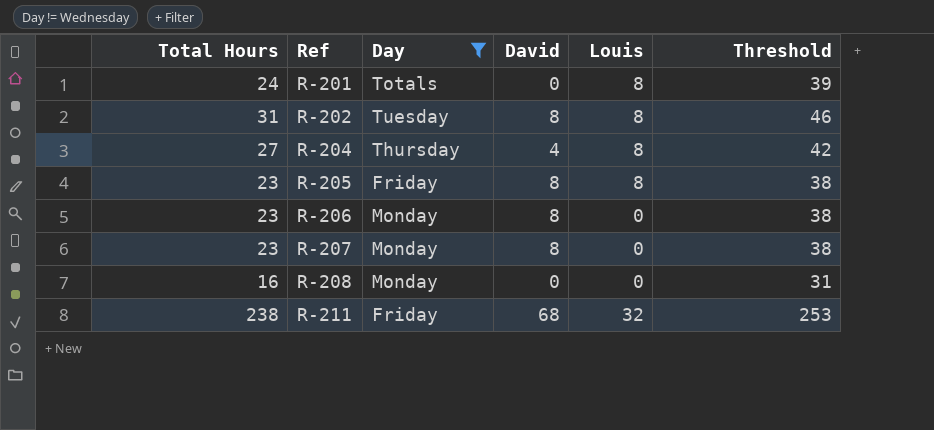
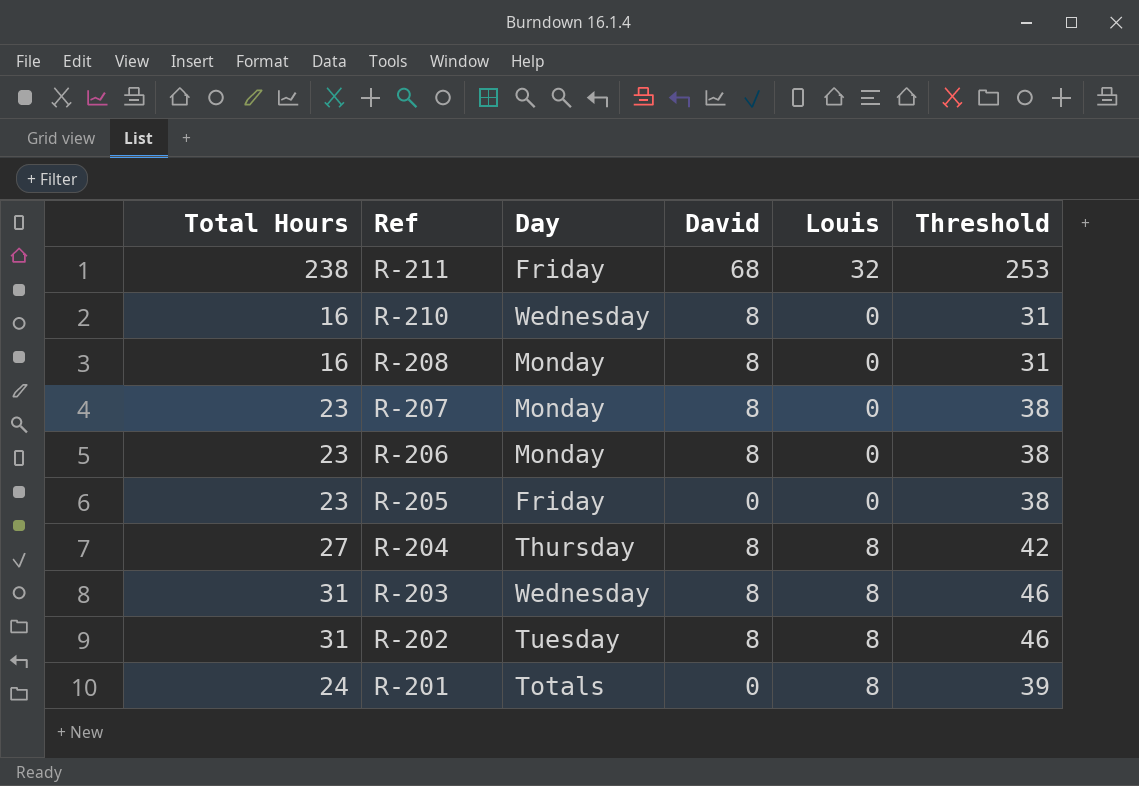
filter: Day != Wednesday -> none
row order: Ref ascending -> Ref descending
R-208 | David: 0 -> 8
R-205 | David: 8 -> 0
R-205 | Louis: 8 -> 0
R-204 | David: 4 -> 8

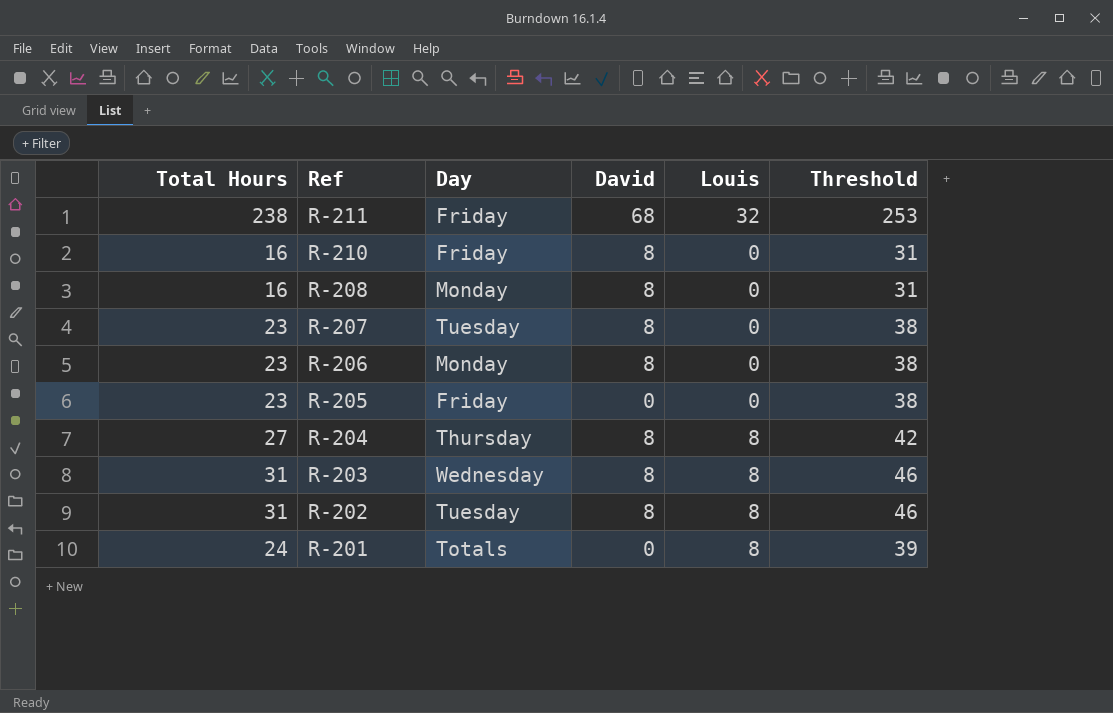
R-210 | Day: Wednesday -> Friday
R-207 | Day: Monday -> Tuesday

